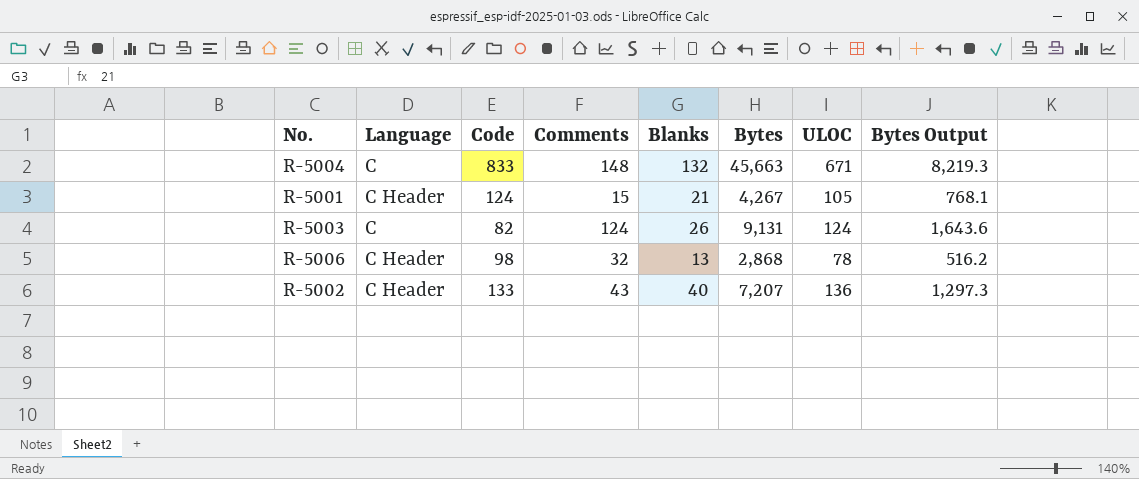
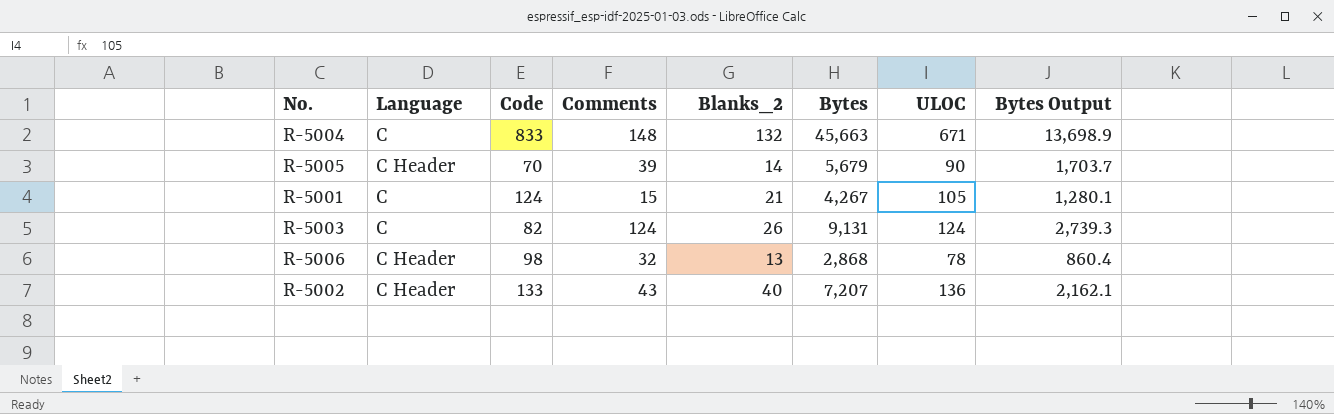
column name: Blanks -> Blanks_2
column Bytes Output | formula: [Bytes] * 0.18 -> [Bytes] * 0.3
row R-5005: none -> C Header | 70 | 39 | 14 | 5,679 | 90 | 1,703.7
R-5001 | Language: C Header -> C

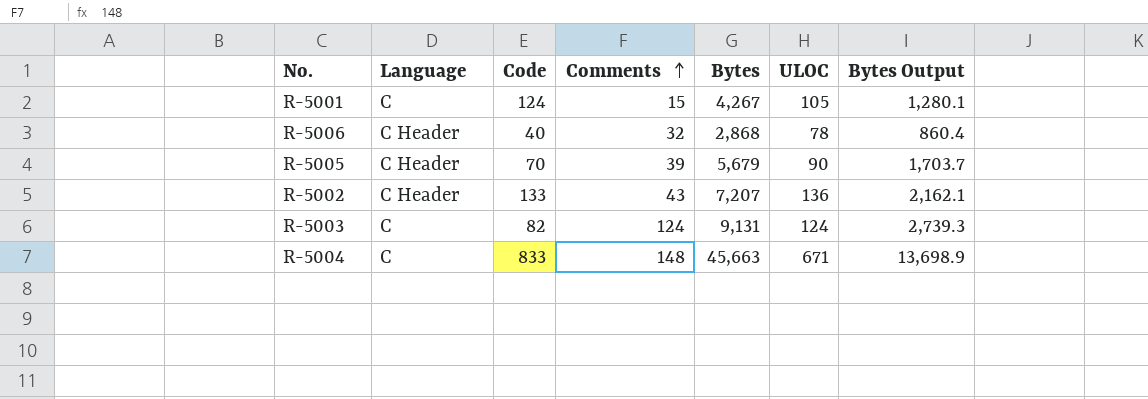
row order: none -> Comments ascending
column Blanks_2 | position: 5 -> none
R-5006 | Code: 98 -> 40

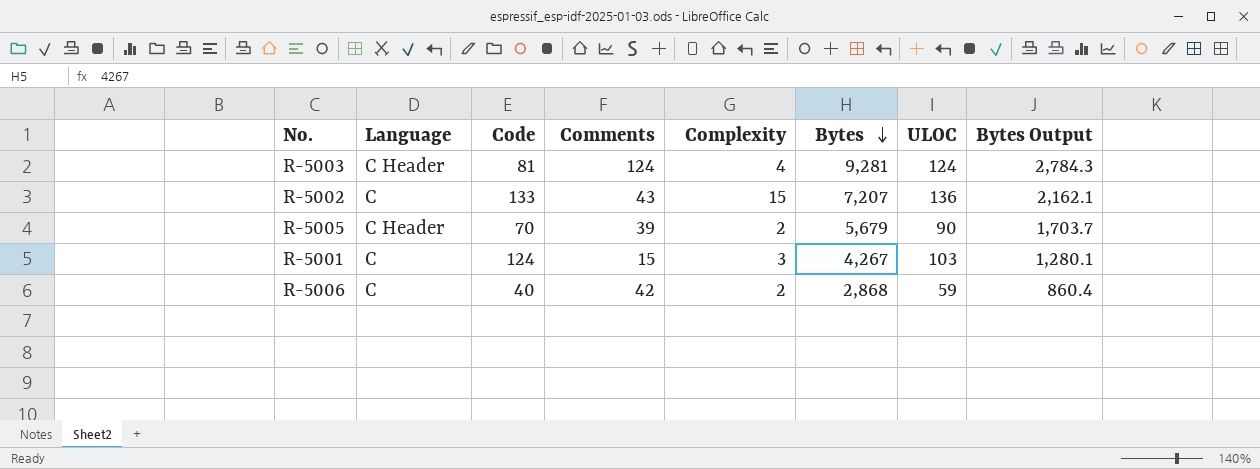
row order: Comments ascending -> Bytes descending
column Complexity | position: none -> 5
row R-5004: C | 833 | 148 | 45,663 | 671 | 13,698.9 -> none
R-5003 | Language: C -> C Header
R-5003 | Code: 82 -> 81
R-5003 | Bytes: 9,131 -> 9,281
R-5003 | Bytes Output: 2,739.3 -> 2,784.3
R-5002 | Language: C Header -> C
R-5001 | ULOC: 105 -> 103
R-5006 | Language: C Header -> C
R-5006 | Comments: 32 -> 42
R-5006 | ULOC: 78 -> 59

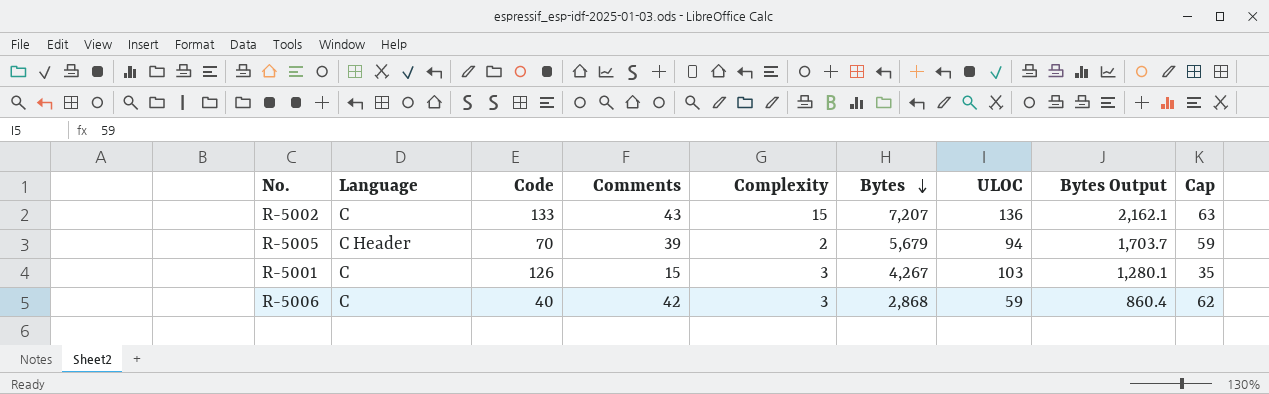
column Cap | formula: none -> [Comments] + 20
row R-5003: C Header | 81 | 124 | 4 | 9,281 | 124 | 2,784.3 -> none
R-5005 | ULOC: 90 -> 94
R-5001 | Code: 124 -> 126
R-5006 | Complexity: 2 -> 3

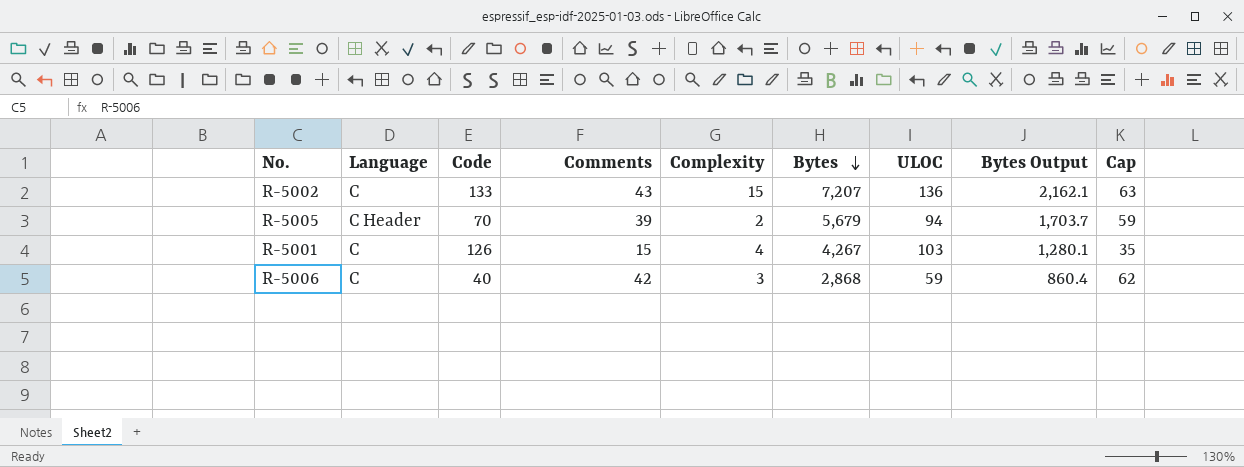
R-5001 | Complexity: 3 -> 4

